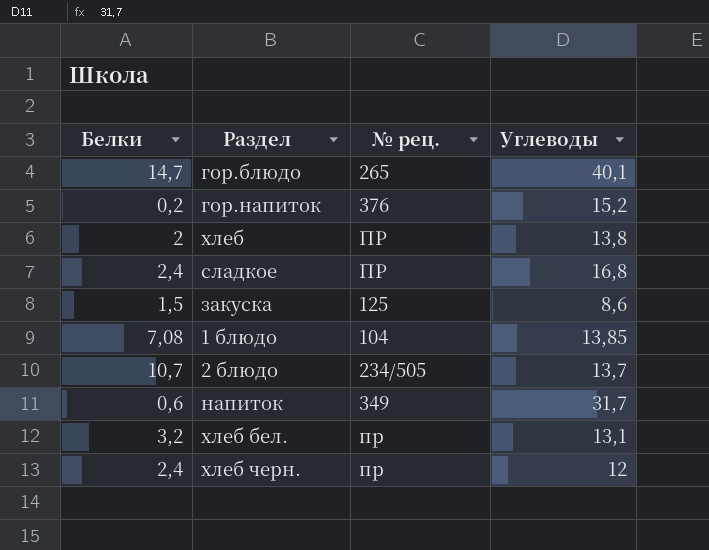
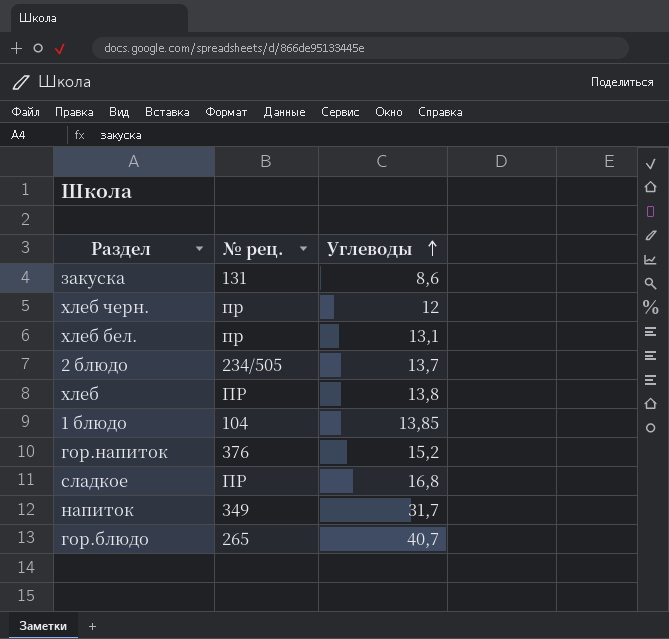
row order: none -> Углеводы ascending
column Белки | position: 1 -> none
закуска | № рец.: 125 -> 131
гор.блюдо | Углеводы: 40,1 -> 40,7

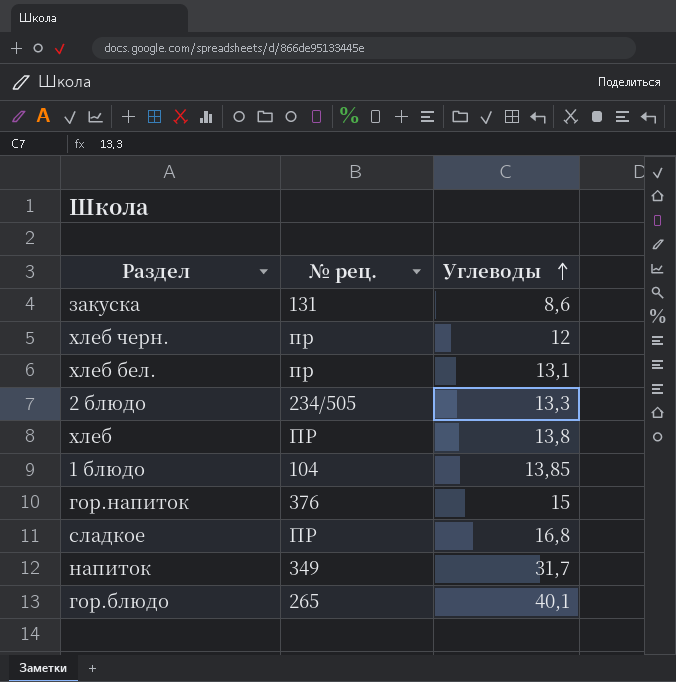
2 блюдо | Углеводы: 13,7 -> 13,3
гор.напиток | Углеводы: 15,2 -> 15
гор.блюдо | Углеводы: 40,7 -> 40,1

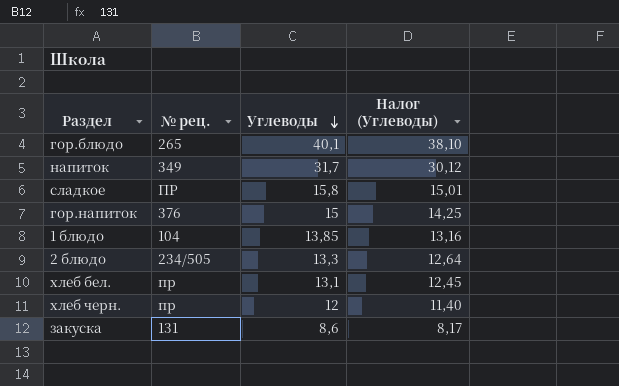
row order: Углеводы ascending -> Углеводы descending
column Налог (Углеводы) | formula: none -> [Углеводы] * 0,95
row хлеб: ПР | 13,8 -> none
сладкое | Углеводы: 16,8 -> 15,8

